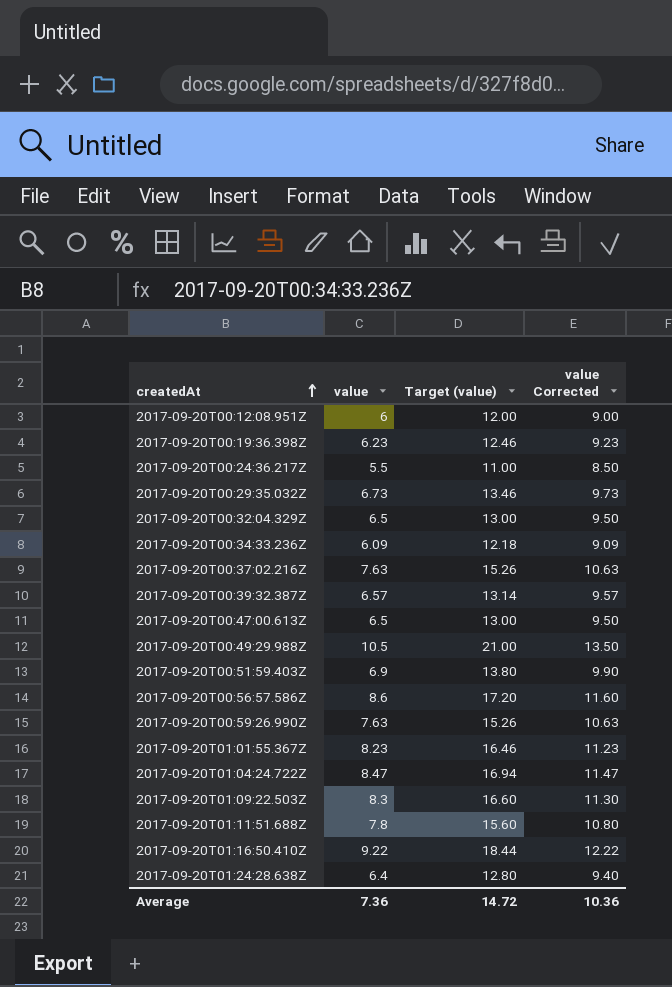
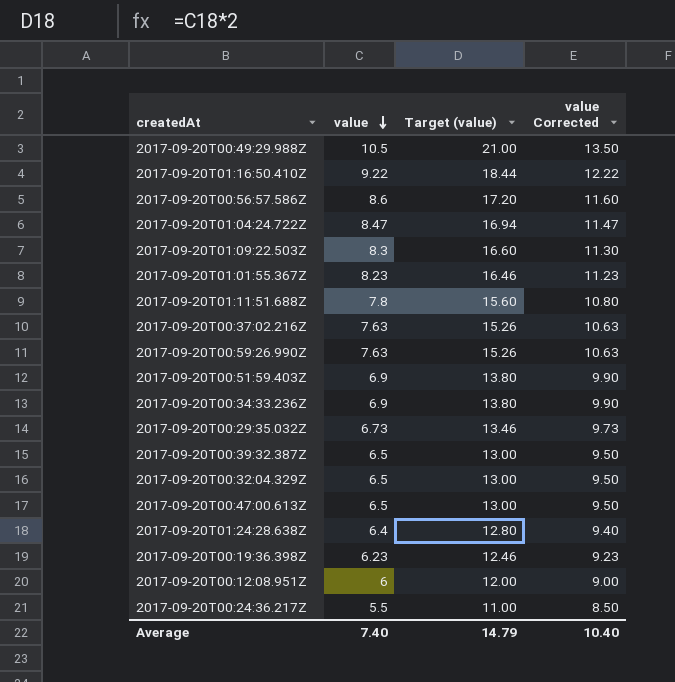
row order: createdAt ascending -> value descending
2017-09-20T00:34:33.236Z | value: 6.09 -> 6.9
2017-09-20T00:34:33.236Z | Target (value): 12.18 -> 13.80
2017-09-20T00:34:33.236Z | value Corrected: 9.09 -> 9.90
2017-09-20T00:39:32.387Z | value: 6.57 -> 6.5
2017-09-20T00:39:32.387Z | Target (value): 13.14 -> 13.00
2017-09-20T00:39:32.387Z | value Corrected: 9.57 -> 9.50
Average | value: 7.36 -> 7.40
Average | Target (value): 14.72 -> 14.79
Average | value Corrected: 10.36 -> 10.40

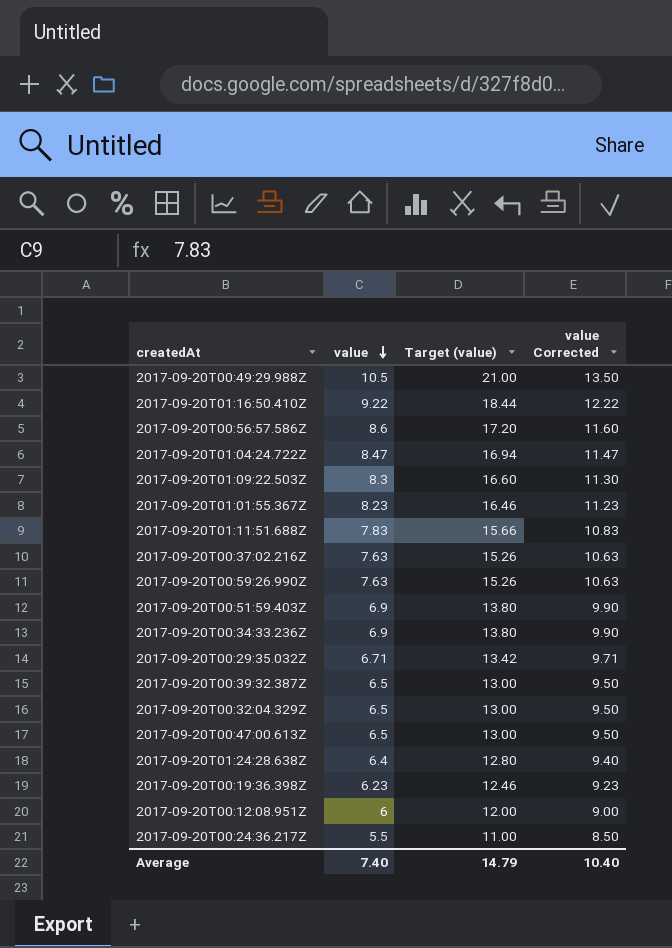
2017-09-20T01:11:51.688Z | value: 7.8 -> 7.83
2017-09-20T01:11:51.688Z | Target (value): 15.60 -> 15.66
2017-09-20T01:11:51.688Z | value Corrected: 10.80 -> 10.83
2017-09-20T00:29:35.032Z | value: 6.73 -> 6.71
2017-09-20T00:29:35.032Z | Target (value): 13.46 -> 13.42
2017-09-20T00:29:35.032Z | value Corrected: 9.73 -> 9.71

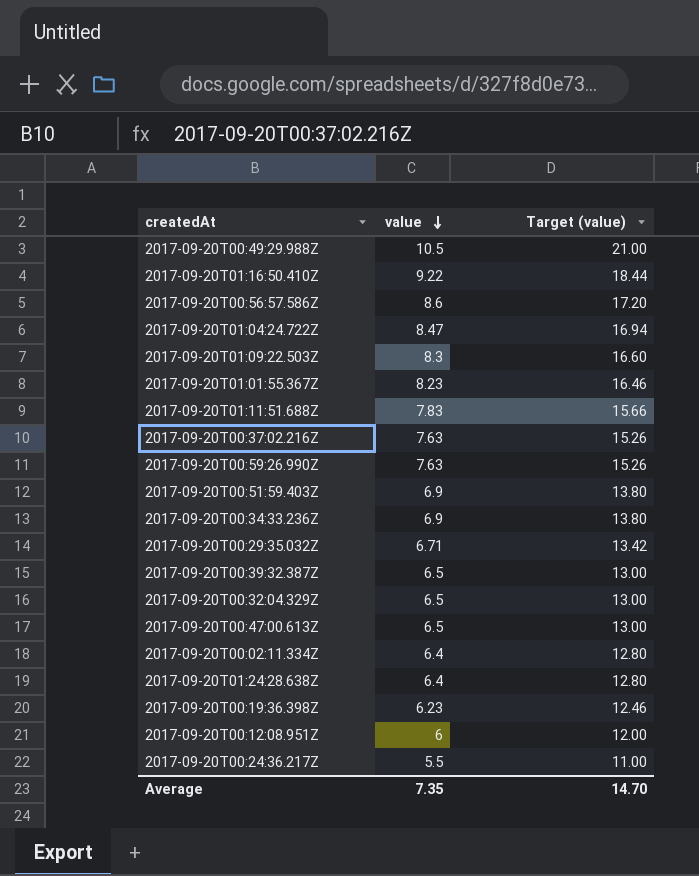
column value Corrected | formula: [value] + 3 -> none
row 2017-09-20T00:02:11.334Z: none -> 6.4 | 12.80
Average | value: 7.40 -> 7.35
Average | Target (value): 14.79 -> 14.70

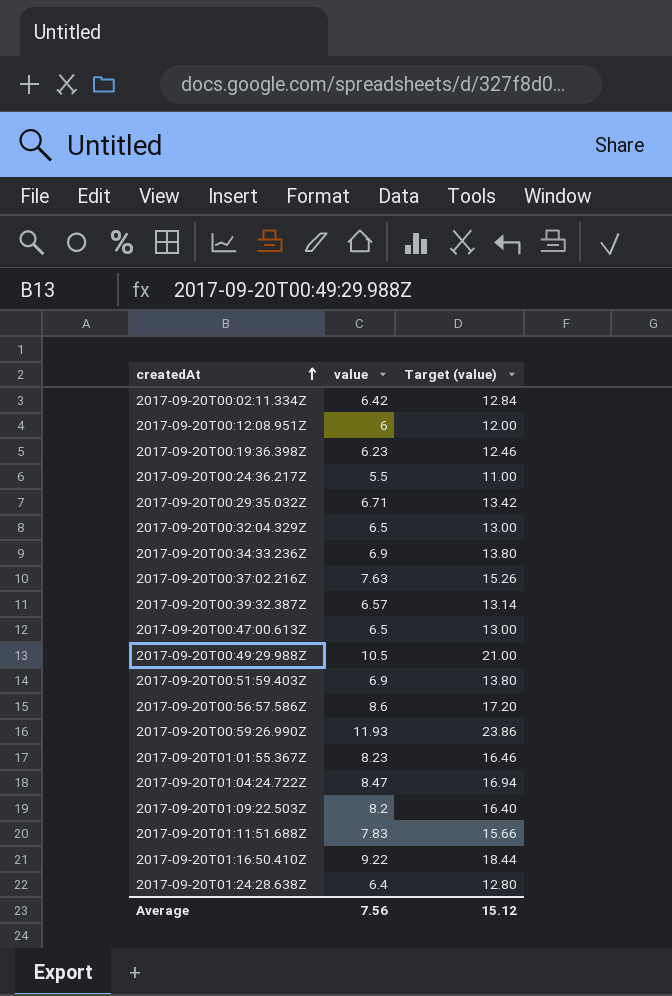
row order: value descending -> createdAt ascending
2017-09-20T00:02:11.334Z | value: 6.4 -> 6.42
2017-09-20T00:02:11.334Z | Target (value): 12.80 -> 12.84
2017-09-20T00:39:32.387Z | value: 6.5 -> 6.57
2017-09-20T00:39:32.387Z | Target (value): 13.00 -> 13.14
2017-09-20T00:59:26.990Z | value: 7.63 -> 11.93
2017-09-20T00:59:26.990Z | Target (value): 15.26 -> 23.86
2017-09-20T01:09:22.503Z | value: 8.3 -> 8.2
2017-09-20T01:09:22.503Z | Target (value): 16.60 -> 16.40
Average | value: 7.35 -> 7.56
Average | Target (value): 14.70 -> 15.12

